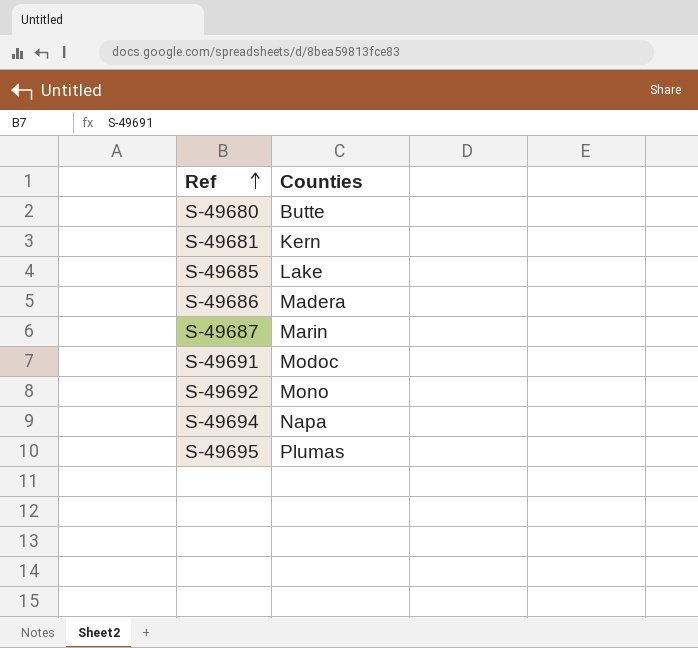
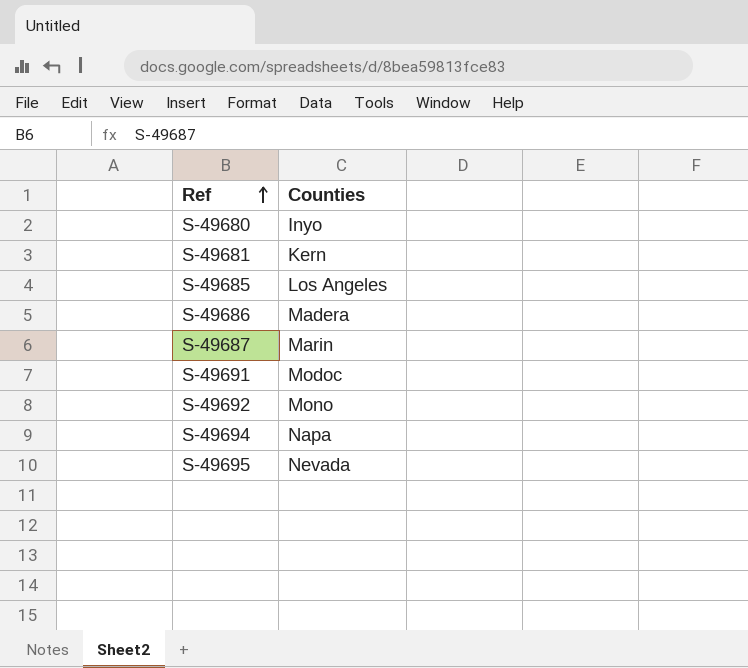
S-49680 | Counties: Butte -> Inyo
S-49685 | Counties: Lake -> Los Angeles
S-49695 | Counties: Plumas -> Nevada

